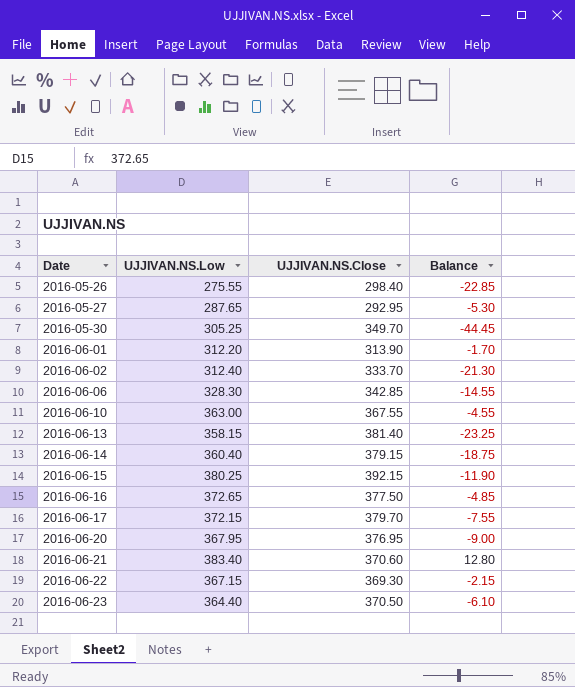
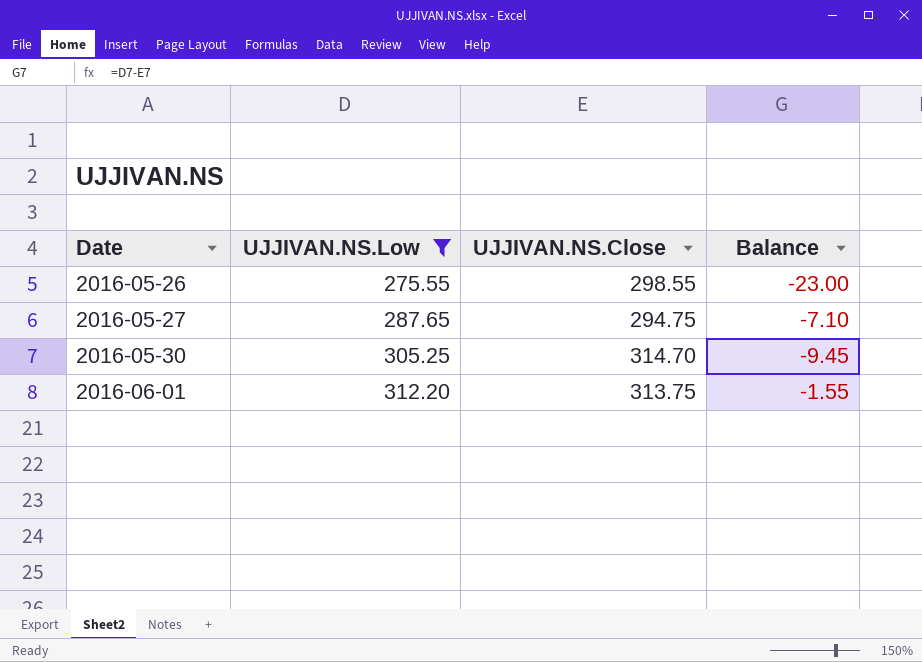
filter: none -> UJJIVAN.NS.Low <= 312.20
2016-05-26 | UJJIVAN.NS.Close: 298.40 -> 298.55
2016-05-26 | Balance: -22.85 -> -23.00
2016-05-27 | UJJIVAN.NS.Close: 292.95 -> 294.75
2016-05-27 | Balance: -5.30 -> -7.10
2016-05-30 | UJJIVAN.NS.Close: 349.70 -> 314.70
2016-05-30 | Balance: -44.45 -> -9.45
2016-06-01 | UJJIVAN.NS.Close: 313.90 -> 313.75
2016-06-01 | Balance: -1.70 -> -1.55

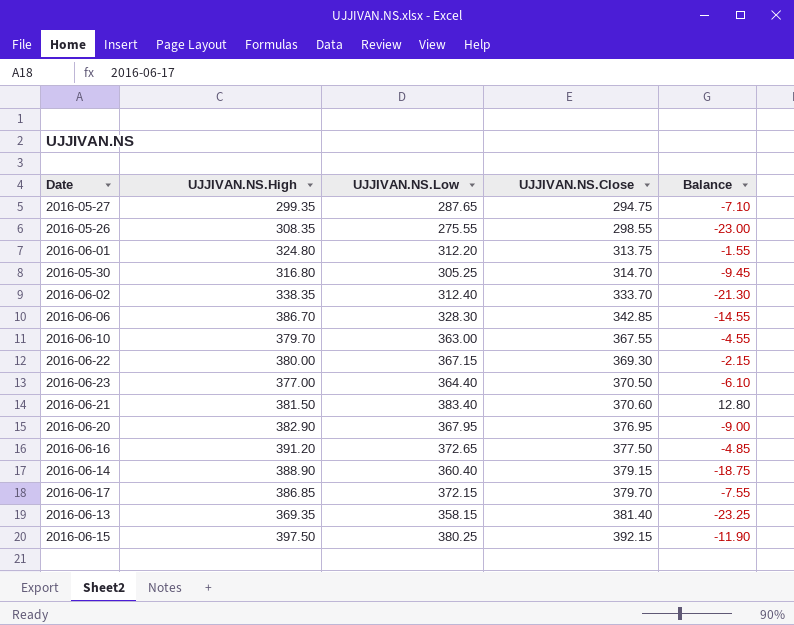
filter: UJJIVAN.NS.Low <= 312.20 -> none
row order: Date ascending -> UJJIVAN.NS.Close ascending
column UJJIVAN.NS.High | position: none -> 2

